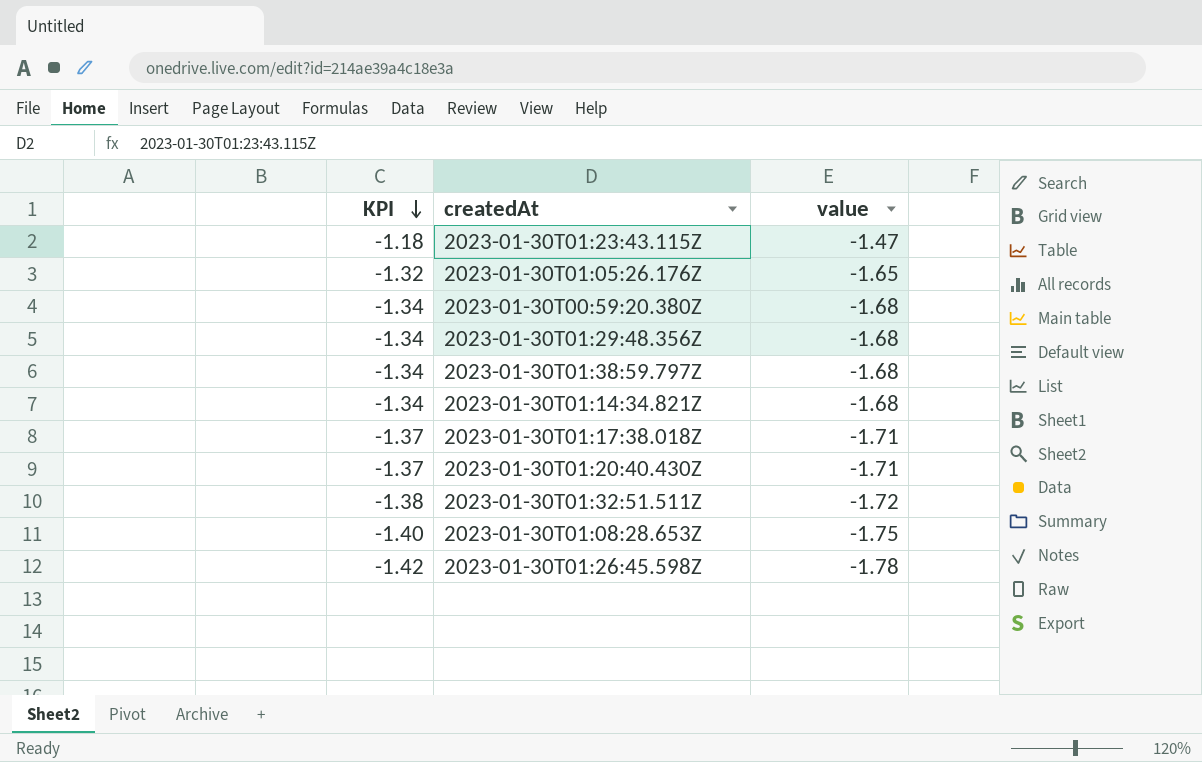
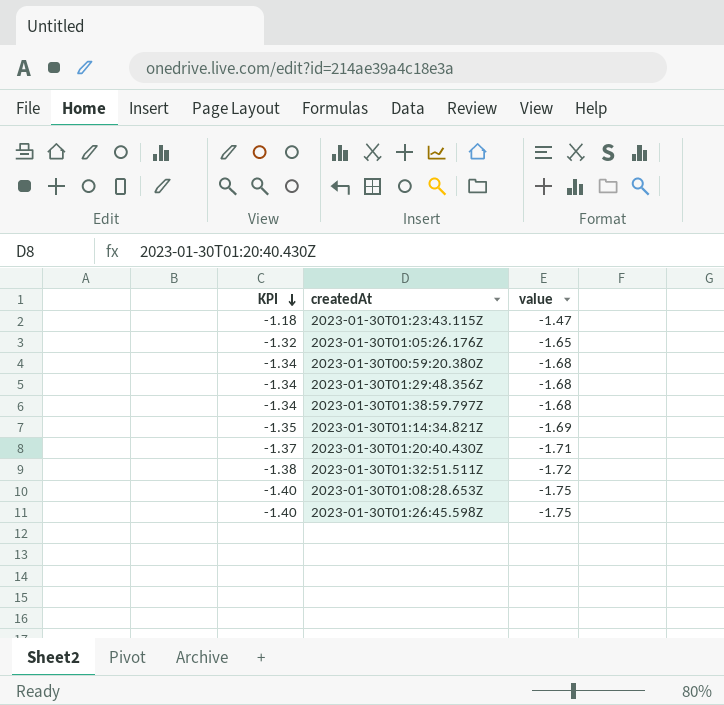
row 2023-01-30T01:17:38.018Z: -1.37 | -1.71 -> none
2023-01-30T01:14:34.821Z | KPI: -1.34 -> -1.35
2023-01-30T01:14:34.821Z | value: -1.68 -> -1.69
2023-01-30T01:26:45.598Z | KPI: -1.42 -> -1.40
2023-01-30T01:26:45.598Z | value: -1.78 -> -1.75

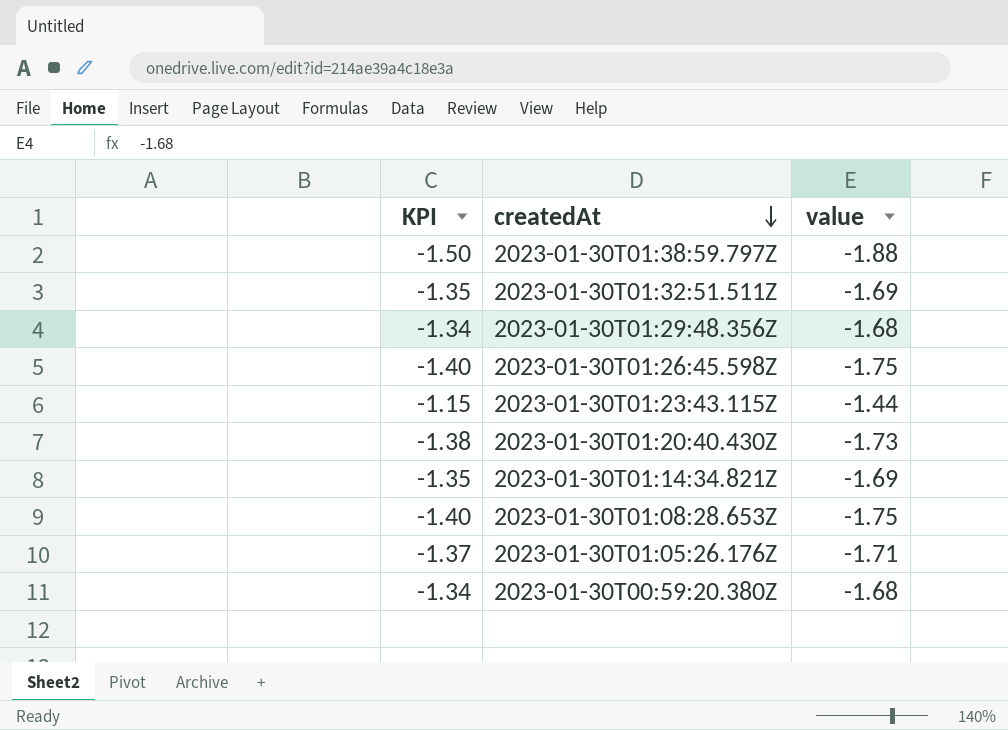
row order: KPI descending -> createdAt descending
2023-01-30T01:38:59.797Z | KPI: -1.34 -> -1.50
2023-01-30T01:38:59.797Z | value: -1.68 -> -1.88
2023-01-30T01:32:51.511Z | KPI: -1.38 -> -1.35
2023-01-30T01:32:51.511Z | value: -1.72 -> -1.69
2023-01-30T01:23:43.115Z | KPI: -1.18 -> -1.15
2023-01-30T01:23:43.115Z | value: -1.47 -> -1.44
2023-01-30T01:20:40.430Z | KPI: -1.37 -> -1.38
2023-01-30T01:20:40.430Z | value: -1.71 -> -1.73
2023-01-30T01:05:26.176Z | KPI: -1.32 -> -1.37
2023-01-30T01:05:26.176Z | value: -1.65 -> -1.71

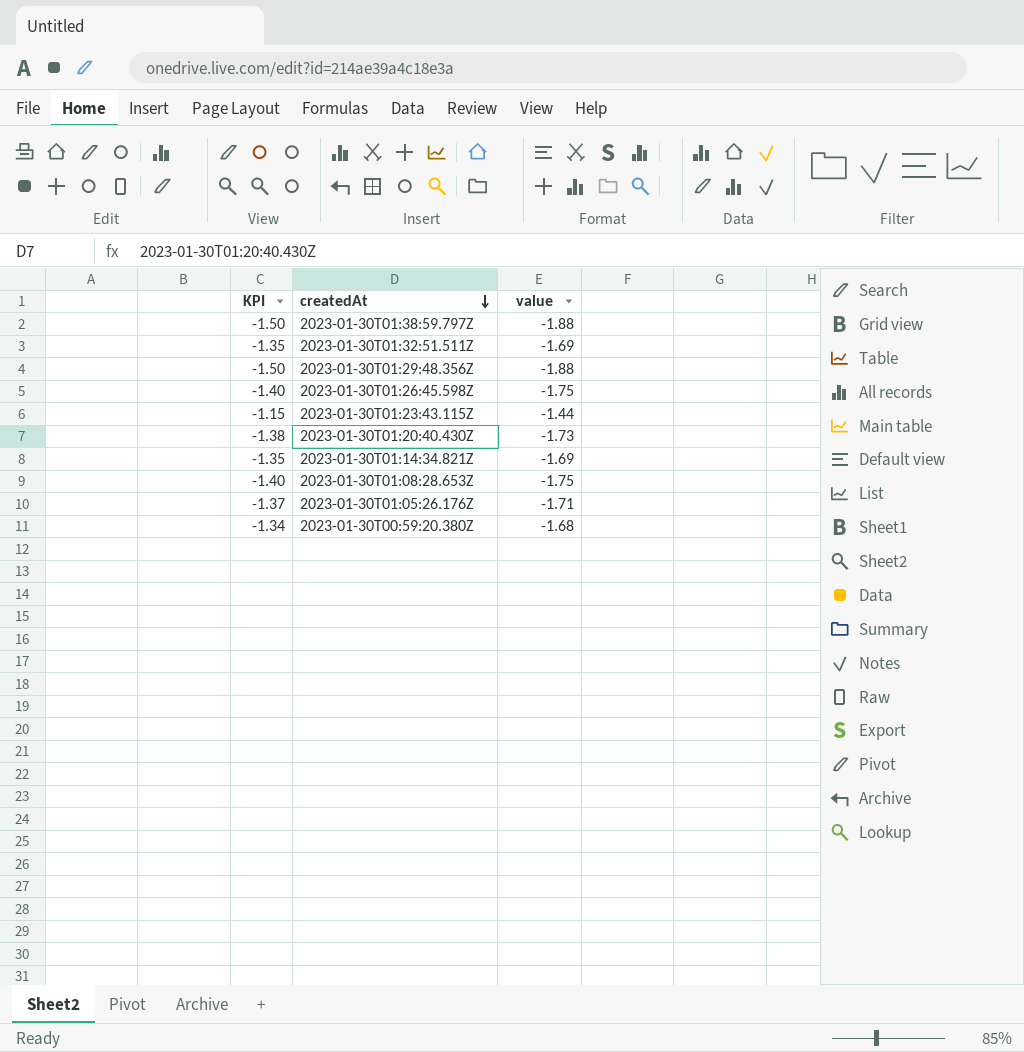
2023-01-30T01:29:48.356Z | KPI: -1.34 -> -1.50
2023-01-30T01:29:48.356Z | value: -1.68 -> -1.88

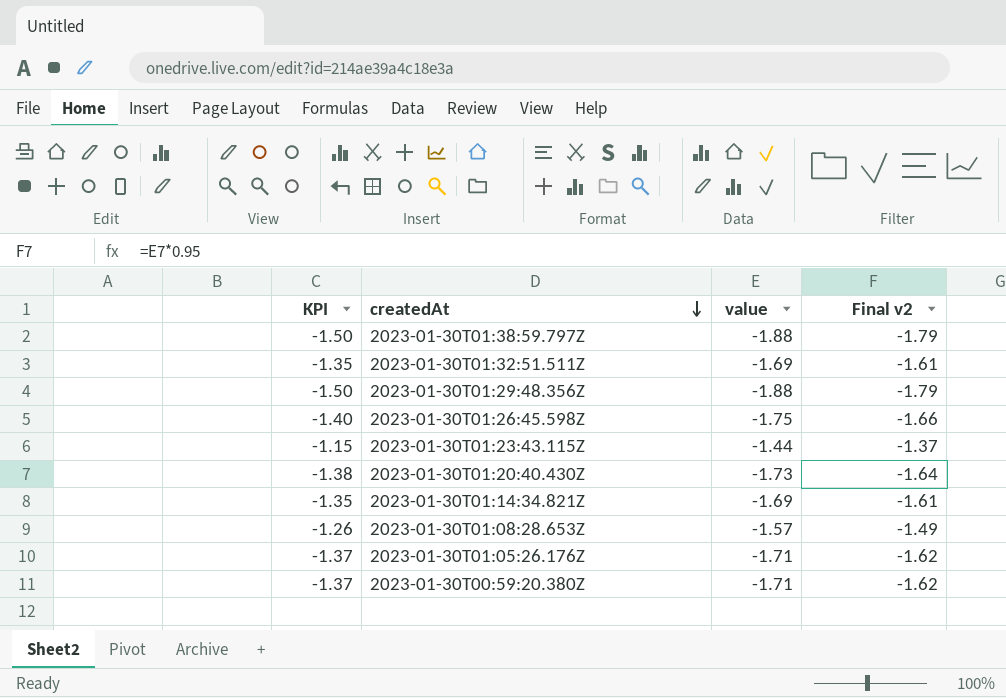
column Final v2 | formula: none -> [value] * 0.95
2023-01-30T01:08:28.653Z | KPI: -1.40 -> -1.26
2023-01-30T01:08:28.653Z | value: -1.75 -> -1.57
2023-01-30T00:59:20.380Z | KPI: -1.34 -> -1.37
2023-01-30T00:59:20.380Z | value: -1.68 -> -1.71

